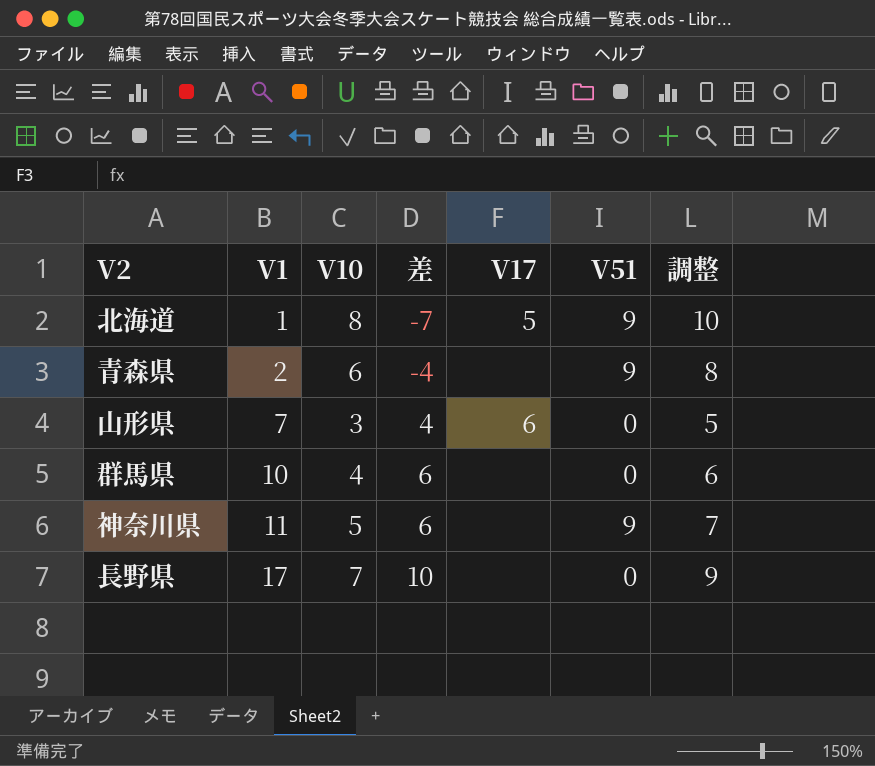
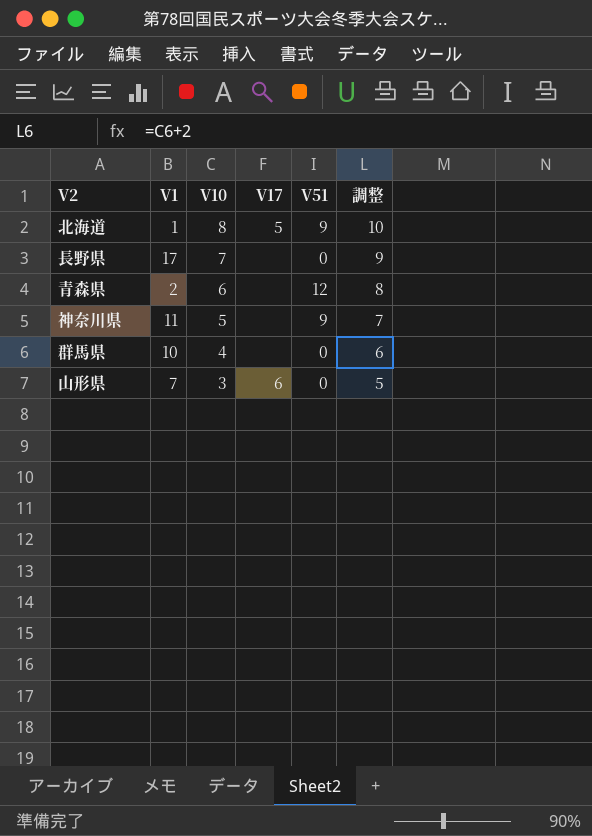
row order: V1 ascending -> V10 descending
column 差 | formula: [V1] - [V10] -> none
青森県 | V51: 9 -> 12

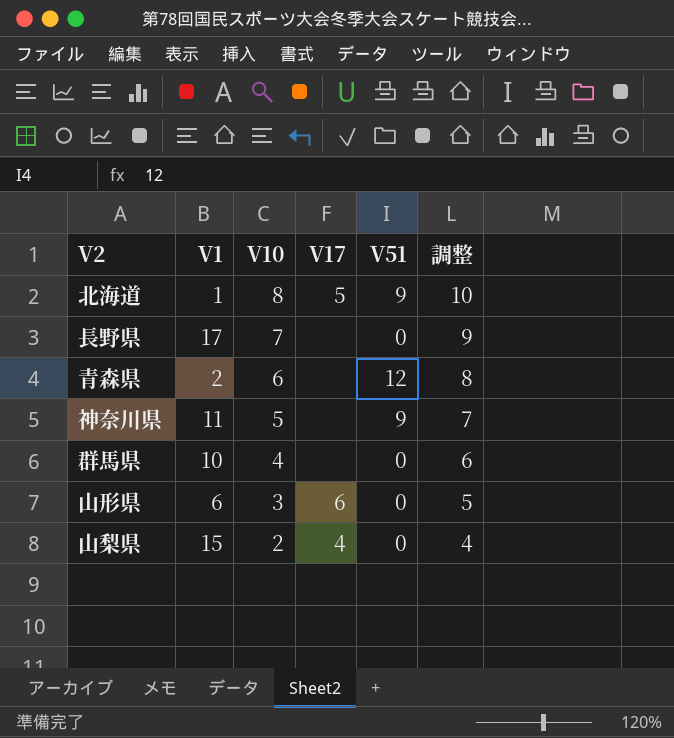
山形県 | V1: 7 -> 6
row 山梨県: none -> 15 | 2 | 4 | 0 | 4

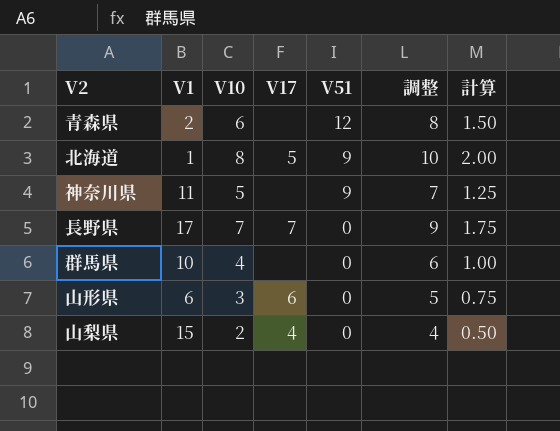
row order: V10 descending -> V51 descending
column 計算 | formula: none -> [V10] * 0.25
長野県 | V17: none -> 7

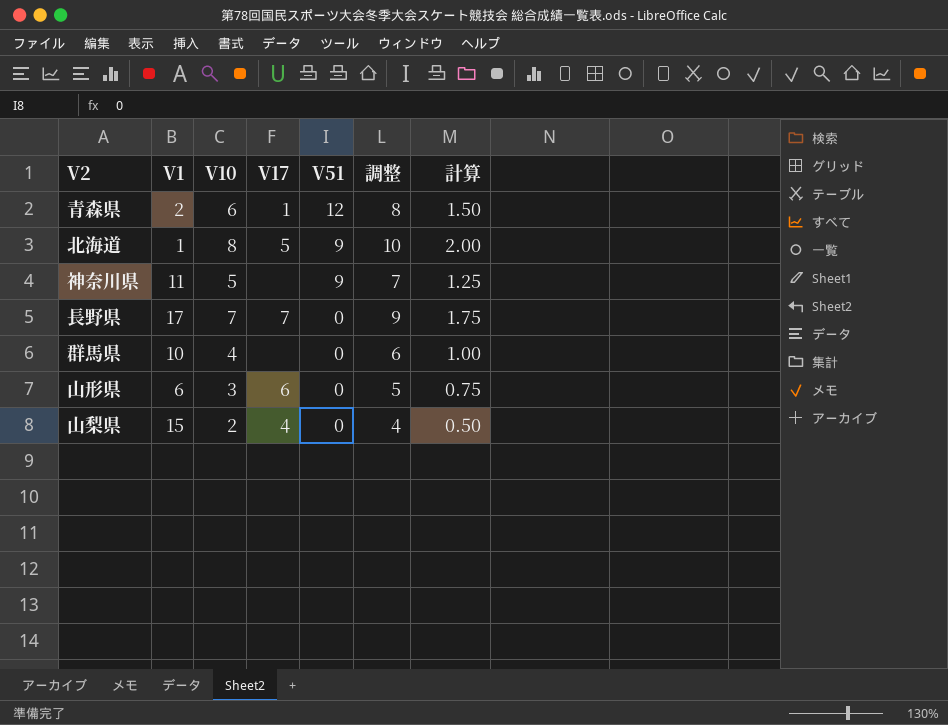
青森県 | V17: none -> 1

